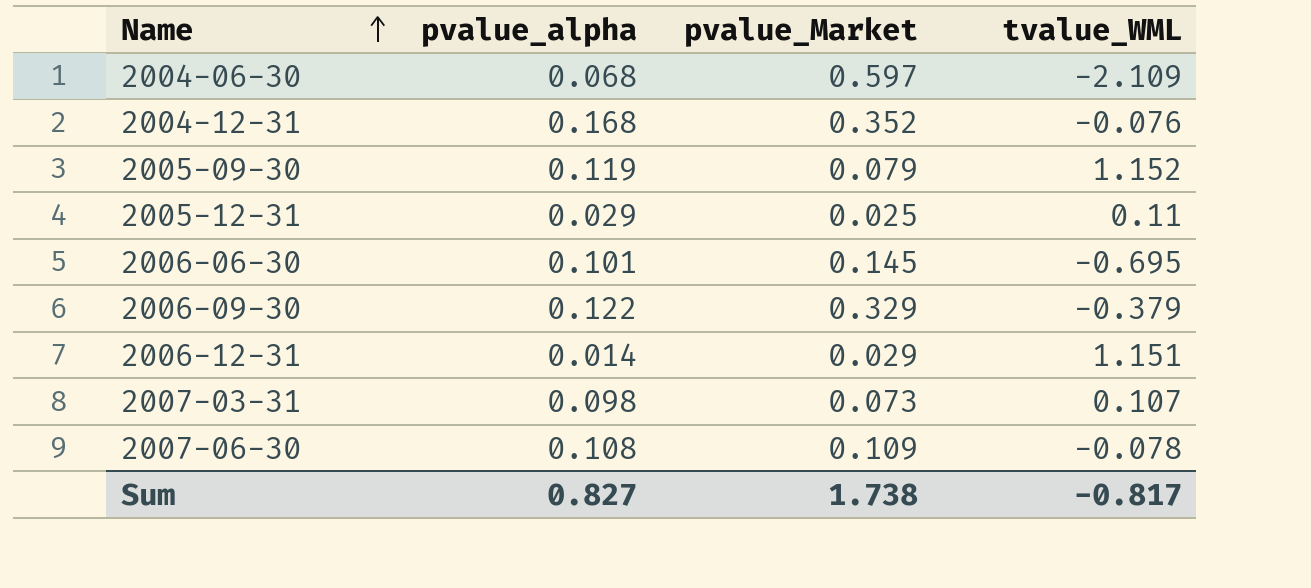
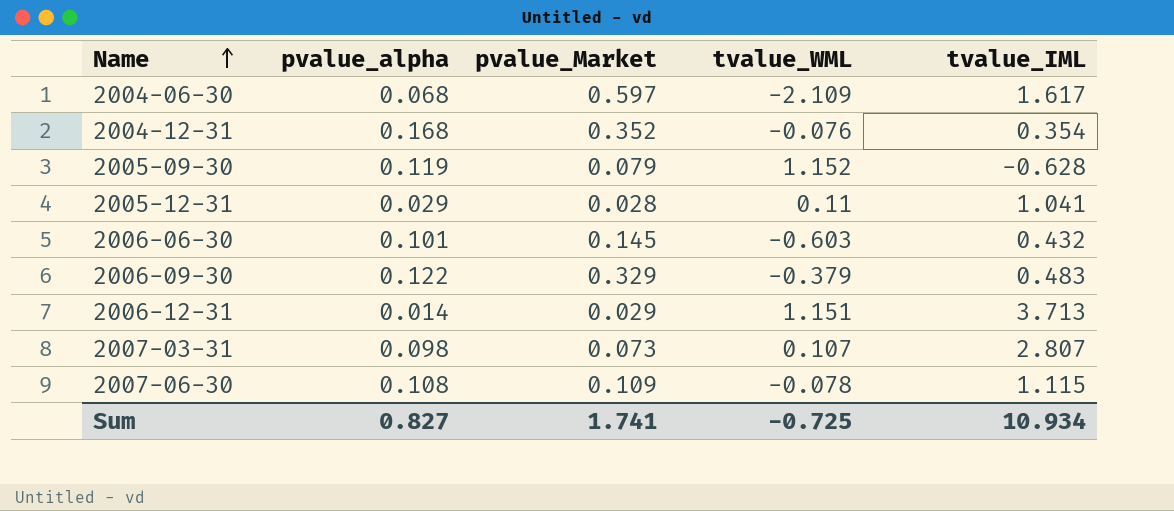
column tvalue_IML | position: none -> 5
2005-12-31 | pvalue_Market: 0.025 -> 0.028
2006-06-30 | tvalue_WML: -0.695 -> -0.603
Sum | pvalue_Market: 1.738 -> 1.741
Sum | tvalue_WML: -0.817 -> -0.725

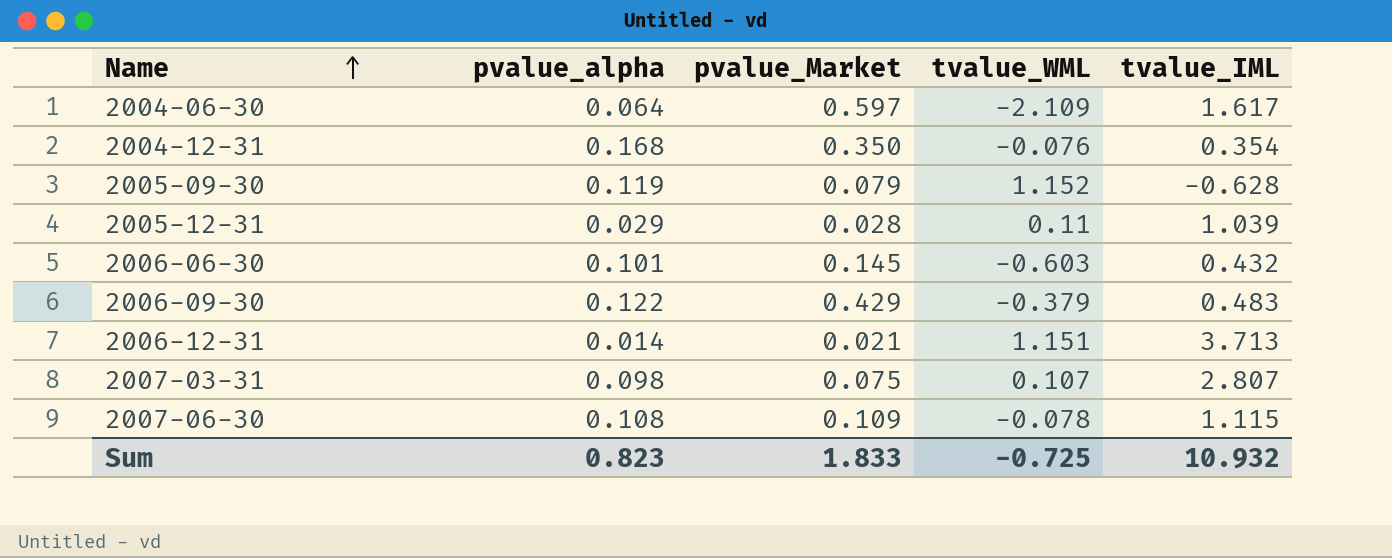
2004-06-30 | pvalue_alpha: 0.068 -> 0.064
2004-12-31 | pvalue_Market: 0.352 -> 0.350
2005-12-31 | tvalue_IML: 1.041 -> 1.039
2006-09-30 | pvalue_Market: 0.329 -> 0.429
2006-12-31 | pvalue_Market: 0.029 -> 0.021
2007-03-31 | pvalue_Market: 0.073 -> 0.075
Sum | pvalue_alpha: 0.827 -> 0.823
Sum | pvalue_Market: 1.741 -> 1.833
Sum | tvalue_IML: 10.934 -> 10.932

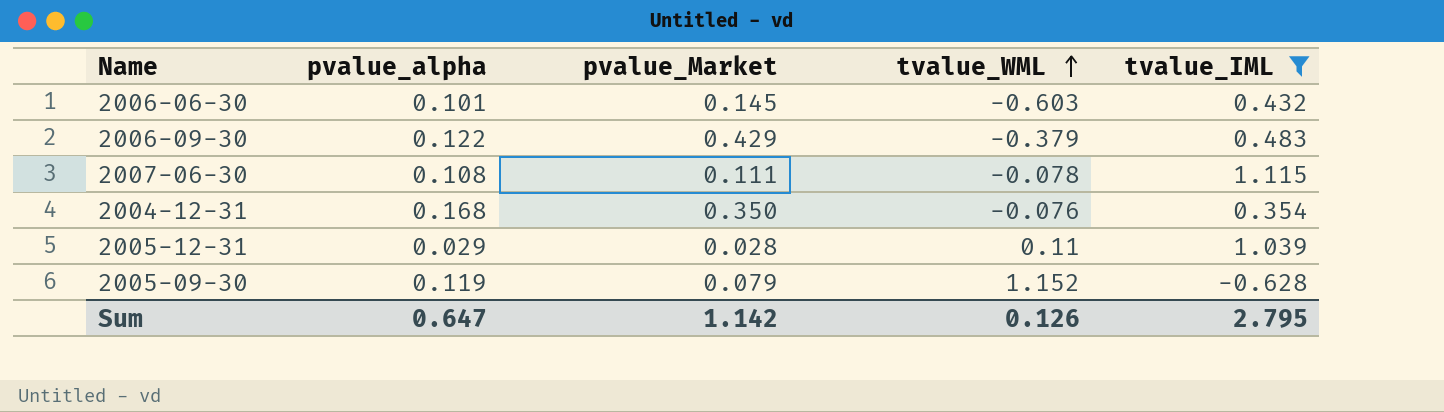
filter: none -> tvalue_IML <= 1.115
row order: Name ascending -> tvalue_WML ascending
2007-06-30 | pvalue_Market: 0.109 -> 0.111
Sum | pvalue_alpha: 0.823 -> 0.647
Sum | pvalue_Market: 1.833 -> 1.142
Sum | tvalue_WML: -0.725 -> 0.126
Sum | tvalue_IML: 10.932 -> 2.795

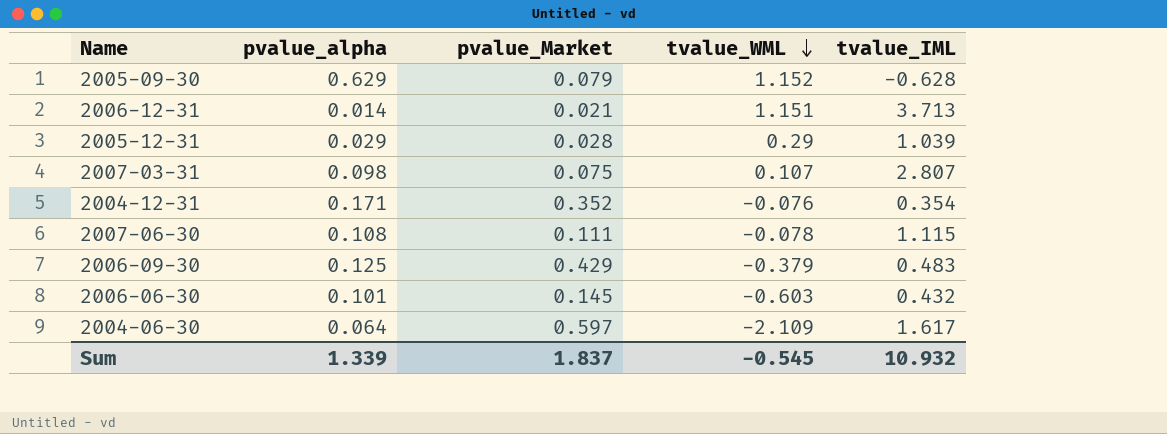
filter: tvalue_IML <= 1.115 -> none
row order: tvalue_WML ascending -> tvalue_WML descending
2005-09-30 | pvalue_alpha: 0.119 -> 0.629
2005-12-31 | tvalue_WML: 0.11 -> 0.29
2004-12-31 | pvalue_alpha: 0.168 -> 0.171
2004-12-31 | pvalue_Market: 0.350 -> 0.352
2006-09-30 | pvalue_alpha: 0.122 -> 0.125
Sum | pvalue_alpha: 0.647 -> 1.339
Sum | pvalue_Market: 1.142 -> 1.837
Sum | tvalue_WML: 0.126 -> -0.545
Sum | tvalue_IML: 2.795 -> 10.932

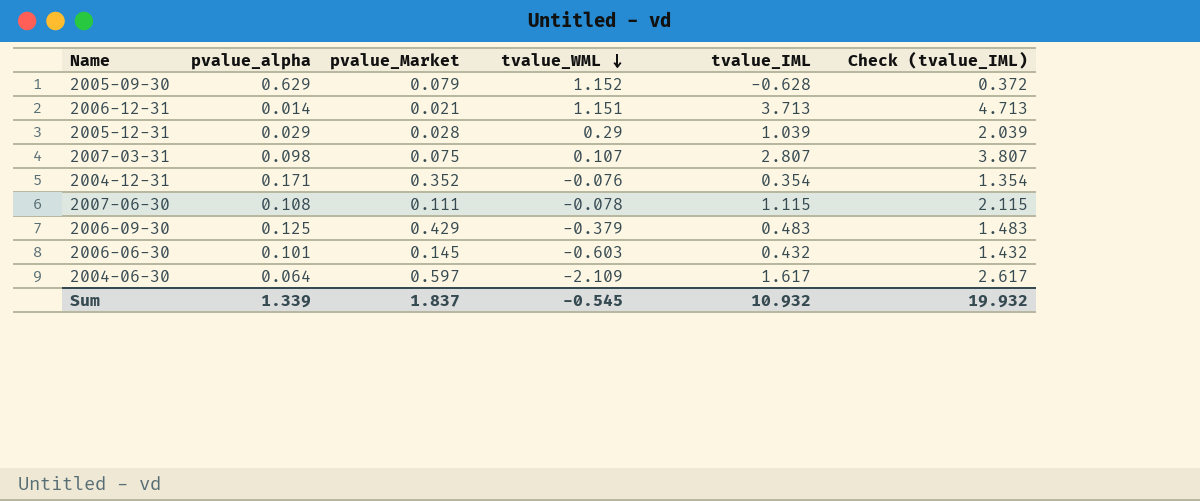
column Check (tvalue_IML) | formula: none -> [tvalue_IML] + 1

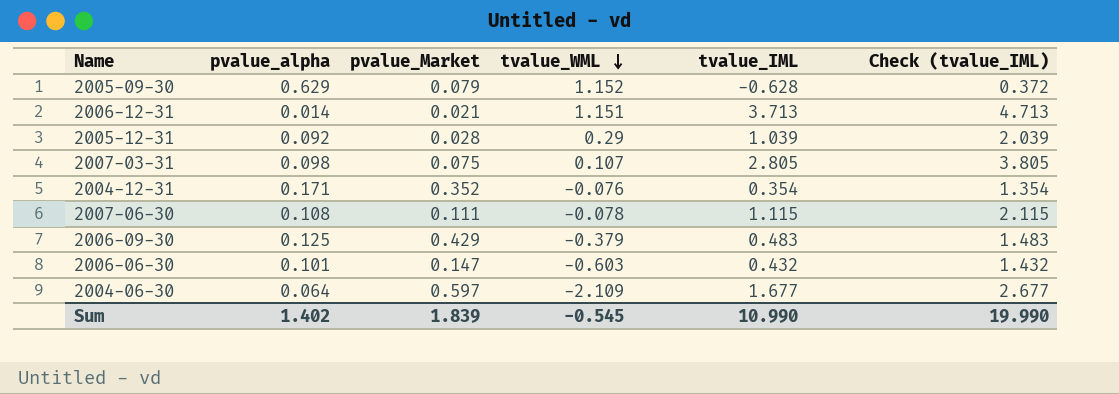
2005-12-31 | pvalue_alpha: 0.029 -> 0.092
2007-03-31 | tvalue_IML: 2.807 -> 2.805
2007-03-31 | Check (tvalue_IML): 3.807 -> 3.805
2006-06-30 | pvalue_Market: 0.145 -> 0.147
2004-06-30 | tvalue_IML: 1.617 -> 1.677
2004-06-30 | Check (tvalue_IML): 2.617 -> 2.677
Sum | pvalue_alpha: 1.339 -> 1.402
Sum | pvalue_Market: 1.837 -> 1.839
Sum | tvalue_IML: 10.932 -> 10.990
Sum | Check (tvalue_IML): 19.932 -> 19.990

